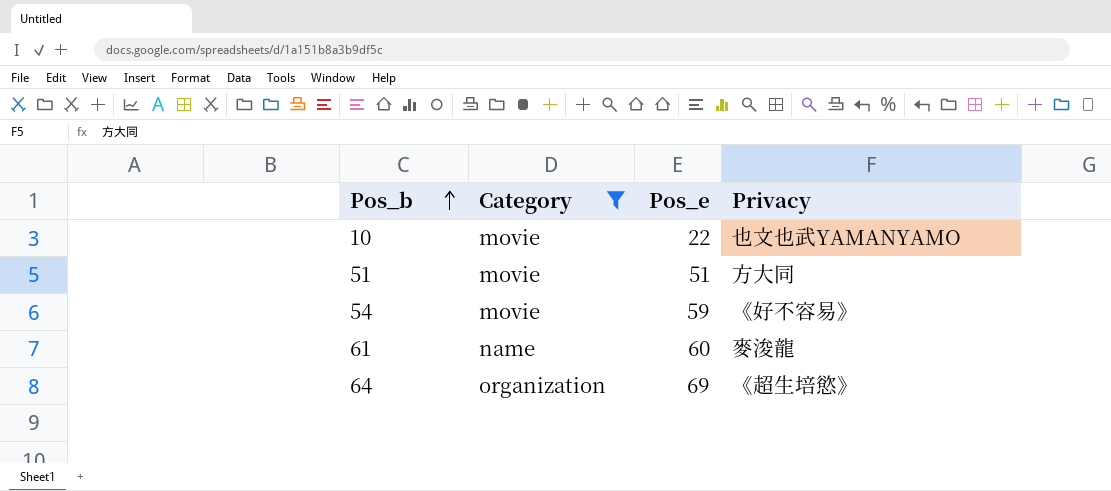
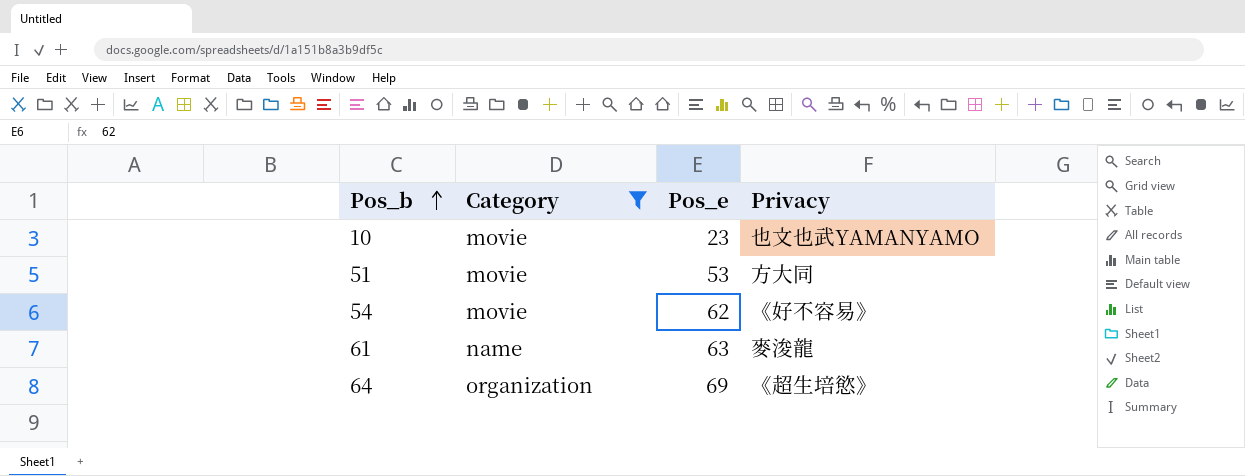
10 | Pos_e: 22 -> 23
51 | Pos_e: 51 -> 53
54 | Pos_e: 59 -> 62
61 | Pos_e: 60 -> 63

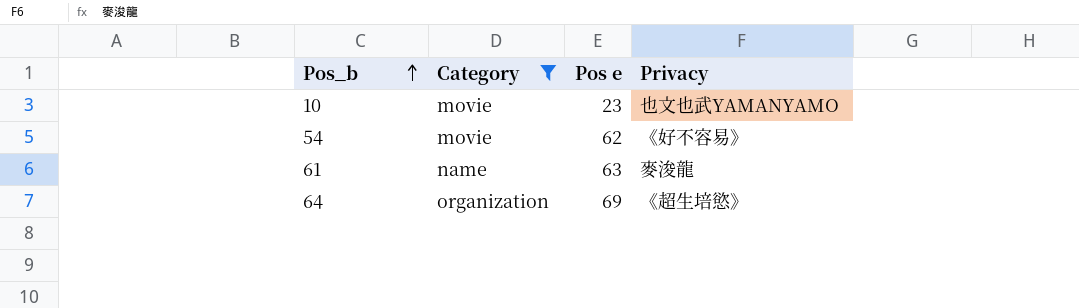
column name: Pos_e -> Pos e
row 51: movie | 53 | 方大同 -> none

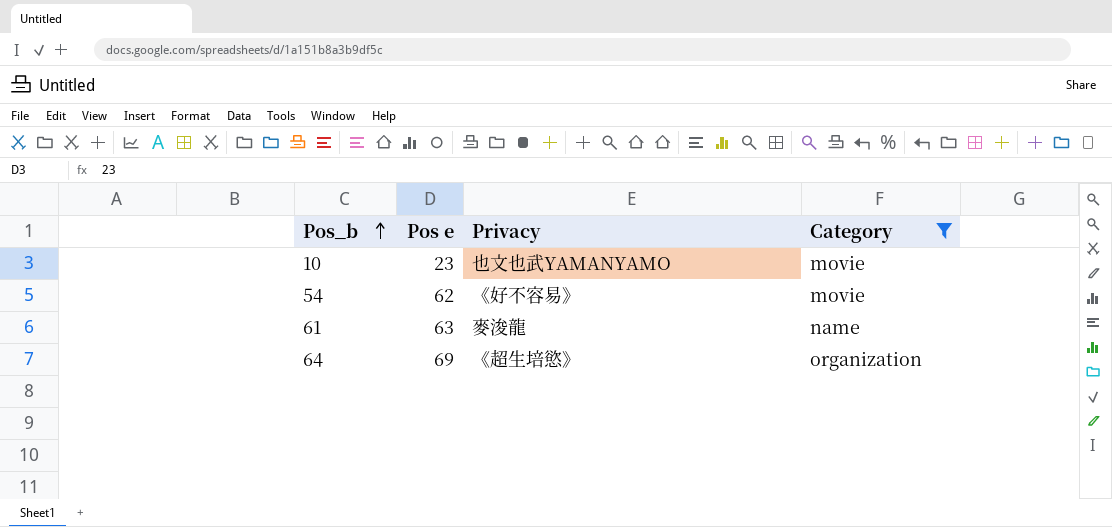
column Category | position: 2 -> 4

